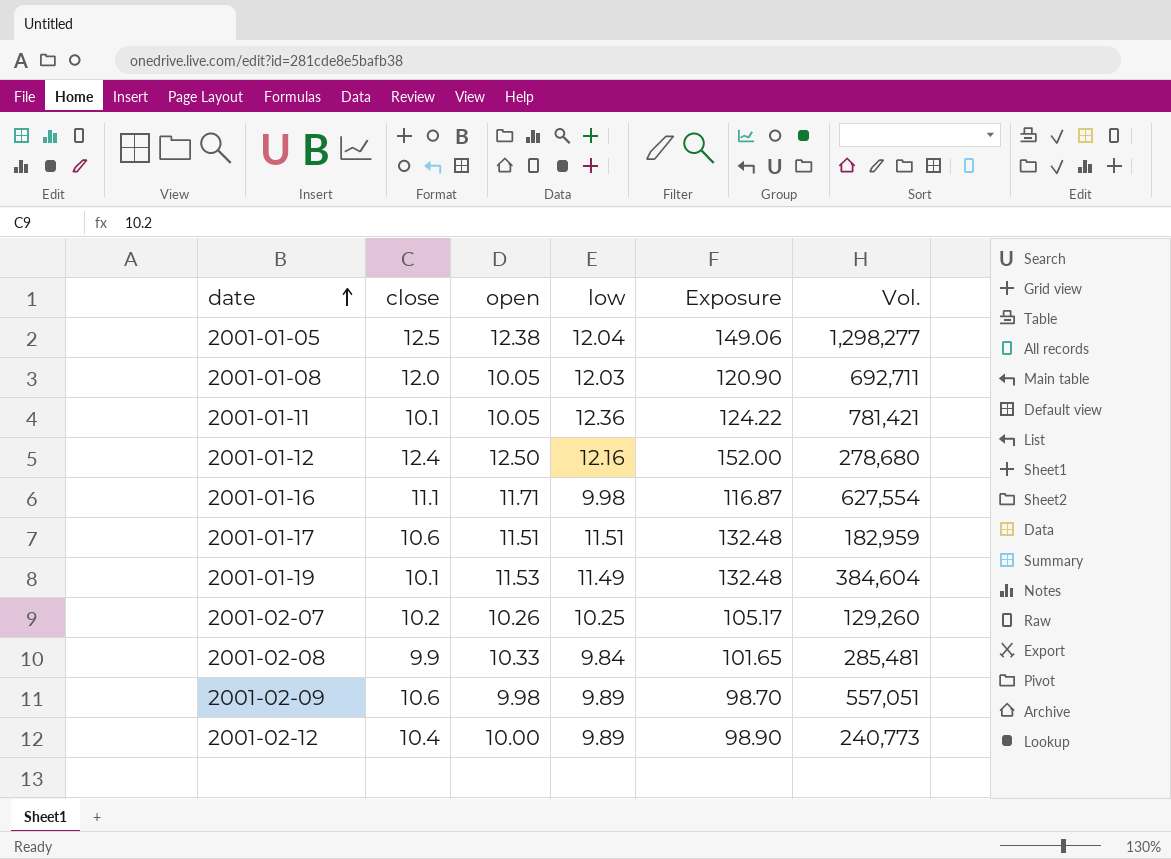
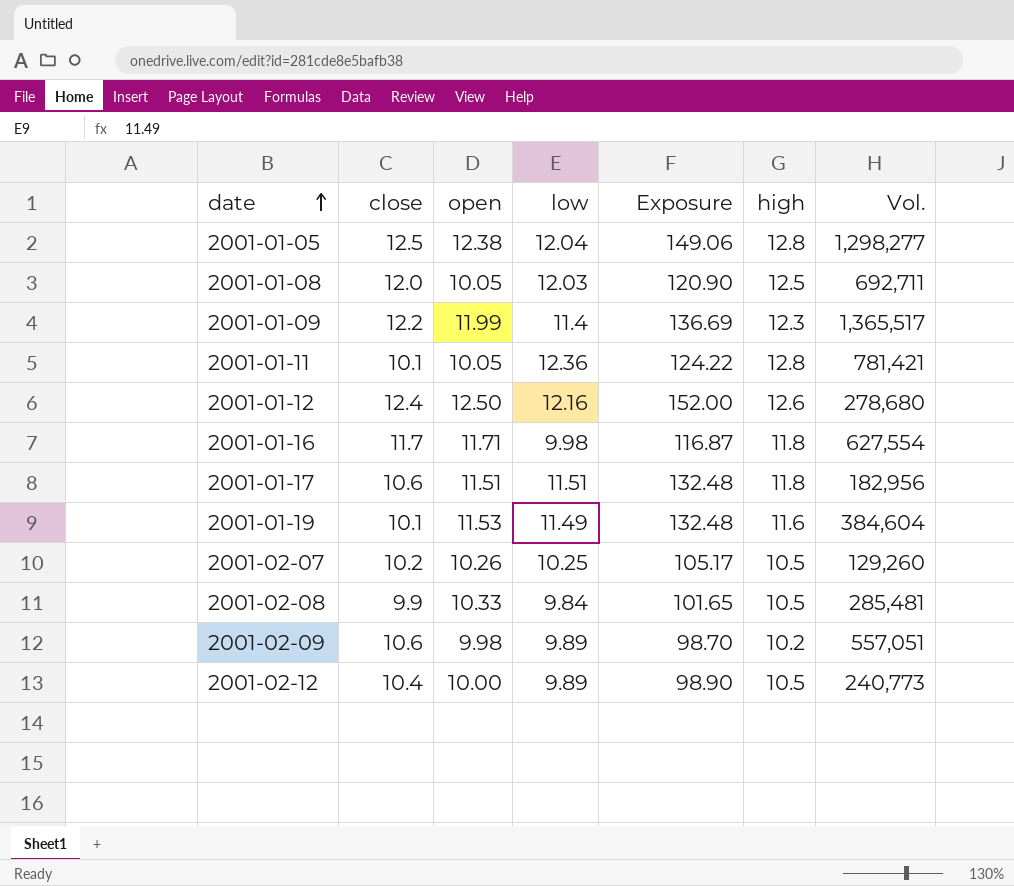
column high | position: none -> 6
row 2001-01-09: none -> 12.2 | 11.99 | 11.4 | 136.69 | 12.3 | 1,365,517
2001-01-16 | close: 11.1 -> 11.7
2001-01-17 | Vol.: 182,959 -> 182,956

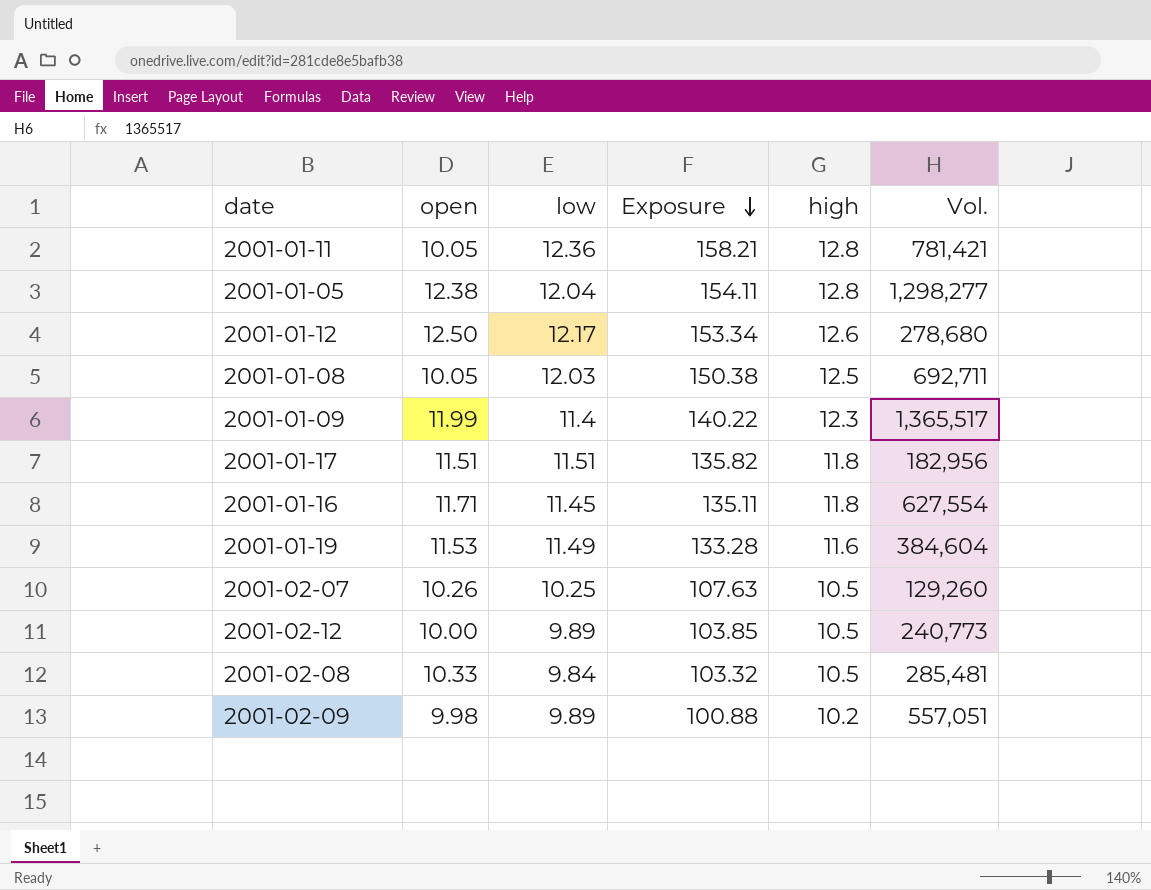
row order: date ascending -> Exposure descending
column close | position: 2 -> none
column Exposure | formula: [open] * [low] -> [low] * [high]
2001-01-12 | low: 12.16 -> 12.17
2001-01-16 | low: 9.98 -> 11.45

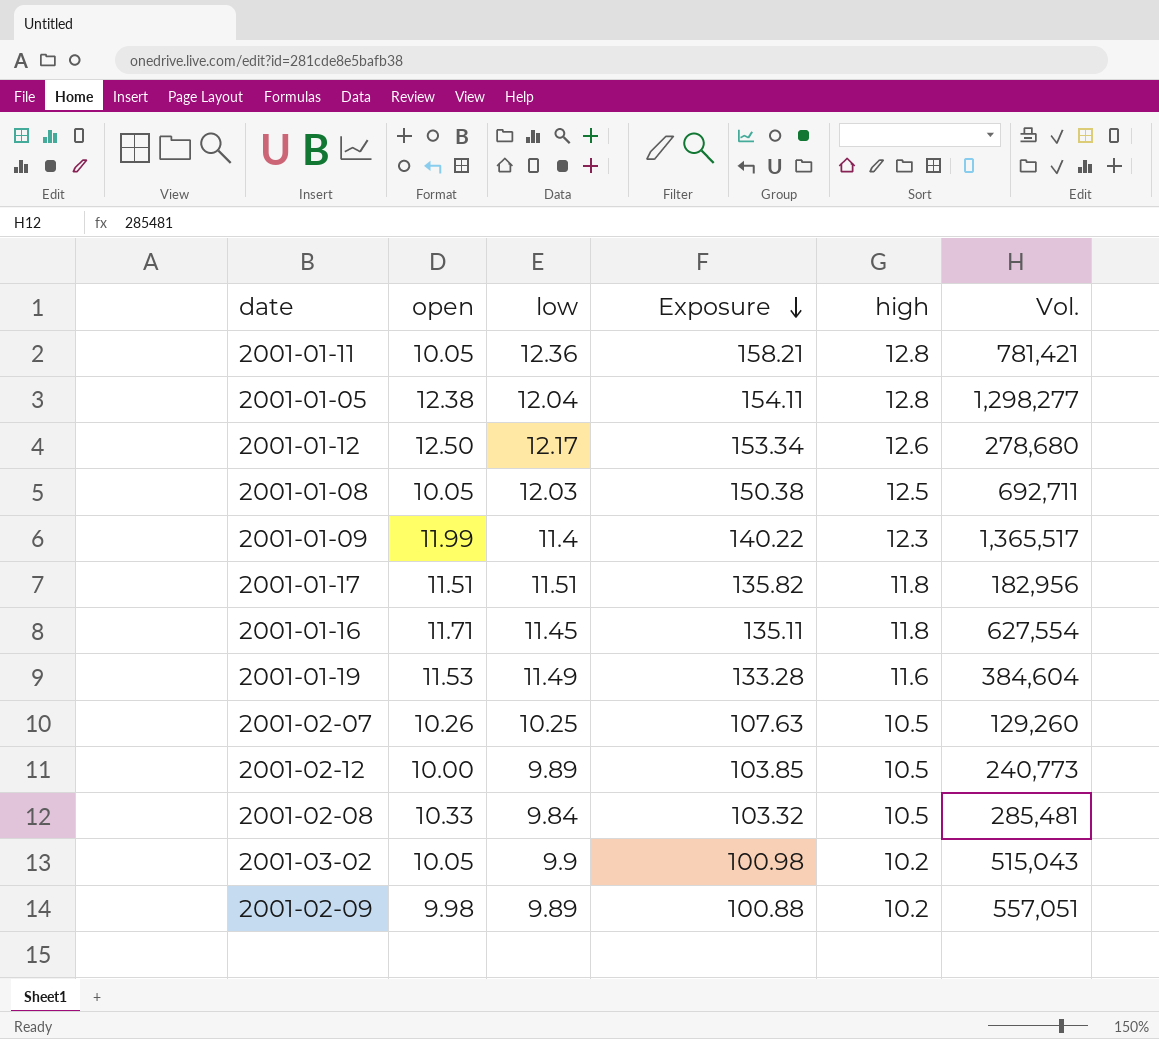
row 2001-03-02: none -> 10.05 | 9.9 | 100.98 | 10.2 | 515,043

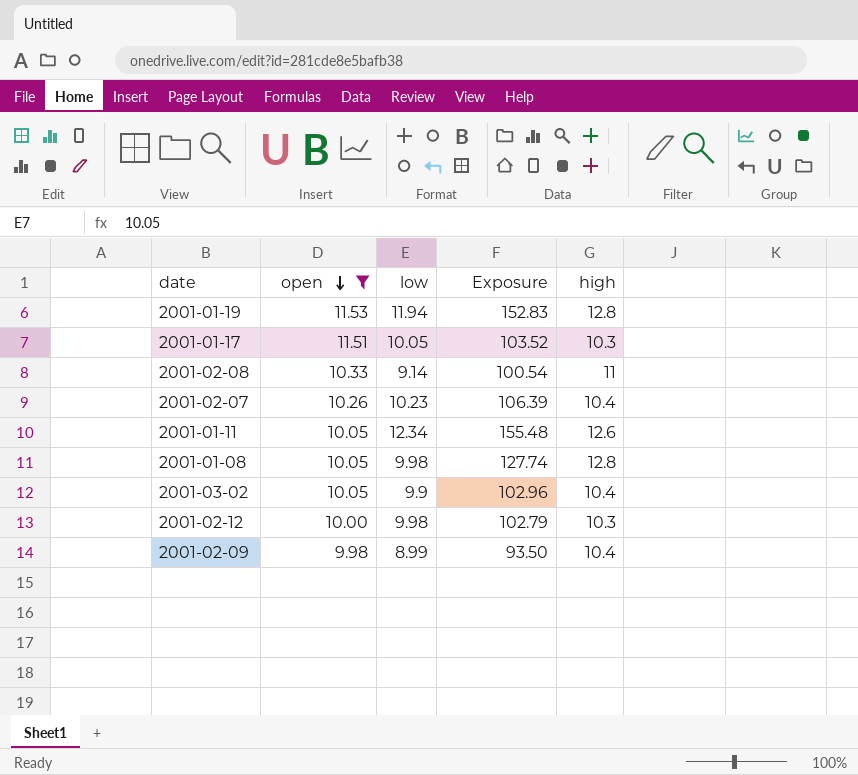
filter: none -> open <= 11.53
row order: Exposure descending -> open descending
column Vol. | position: 6 -> none
2001-01-19 | low: 11.49 -> 11.94
2001-01-19 | Exposure: 133.28 -> 152.83
2001-01-19 | high: 11.6 -> 12.8
2001-01-17 | low: 11.51 -> 10.05
2001-01-17 | Exposure: 135.82 -> 103.52
2001-01-17 | high: 11.8 -> 10.3
2001-02-08 | low: 9.84 -> 9.14
2001-02-08 | Exposure: 103.32 -> 100.54
2001-02-08 | high: 10.5 -> 11
2001-02-07 | low: 10.25 -> 10.23
2001-02-07 | Exposure: 107.63 -> 106.39
2001-02-07 | high: 10.5 -> 10.4
2001-01-11 | low: 12.36 -> 12.34
2001-01-11 | Exposure: 158.21 -> 155.48
2001-01-11 | high: 12.8 -> 12.6
2001-01-08 | low: 12.03 -> 9.98
2001-01-08 | Exposure: 150.38 -> 127.74
2001-01-08 | high: 12.5 -> 12.8
2001-03-02 | Exposure: 100.98 -> 102.96
2001-03-02 | high: 10.2 -> 10.4
2001-02-12 | low: 9.89 -> 9.98
2001-02-12 | Exposure: 103.85 -> 102.79
2001-02-12 | high: 10.5 -> 10.3
2001-02-09 | low: 9.89 -> 8.99
2001-02-09 | Exposure: 100.88 -> 93.50
2001-02-09 | high: 10.2 -> 10.4

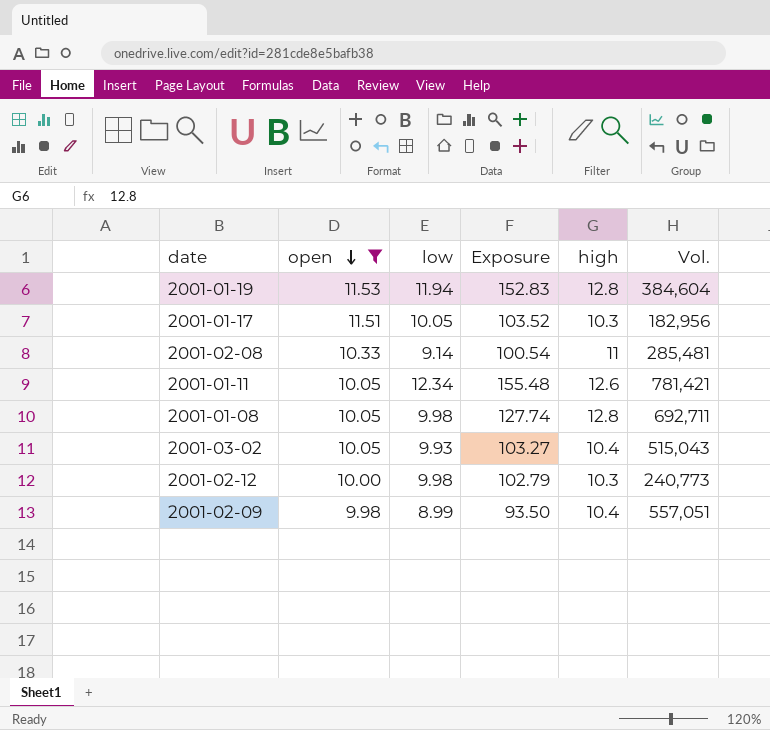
column Vol. | position: none -> 6
row 2001-02-07: 10.26 | 10.23 | 106.39 | 10.4 -> none
2001-03-02 | low: 9.9 -> 9.93
2001-03-02 | Exposure: 102.96 -> 103.27

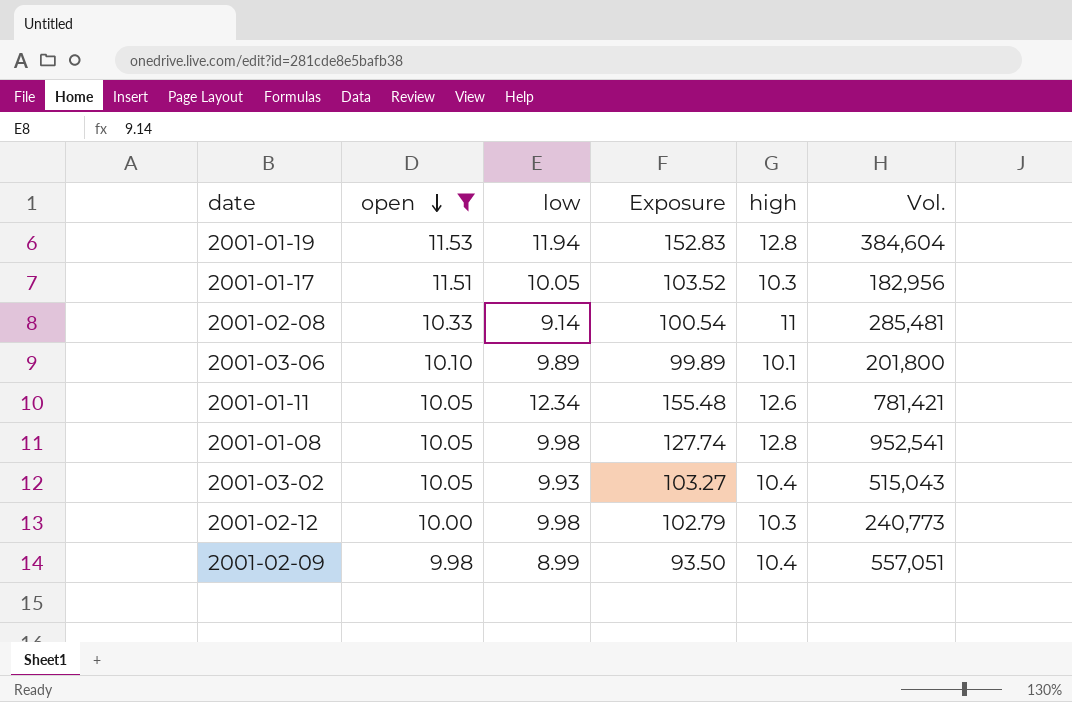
row 2001-03-06: none -> 10.10 | 9.89 | 99.89 | 10.1 | 201,800
2001-01-08 | Vol.: 692,711 -> 952,541

